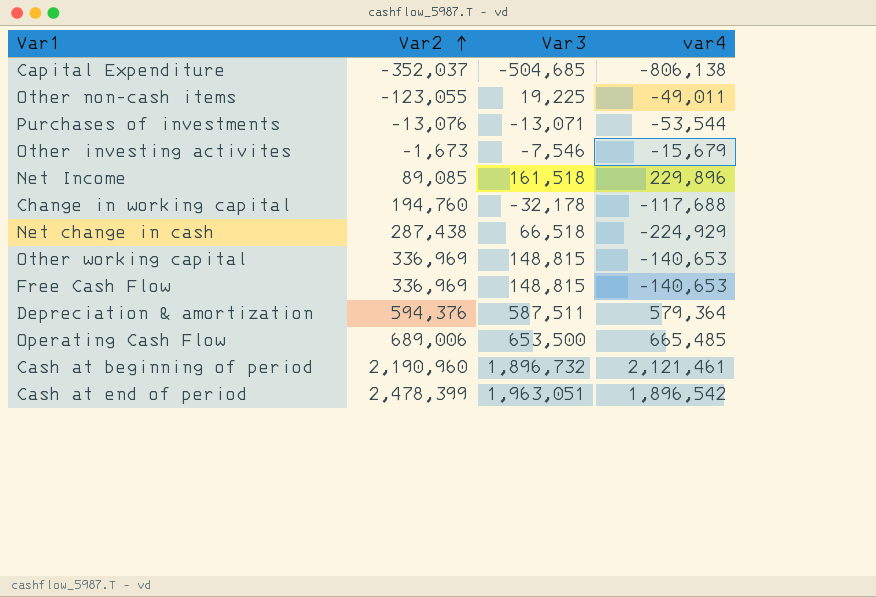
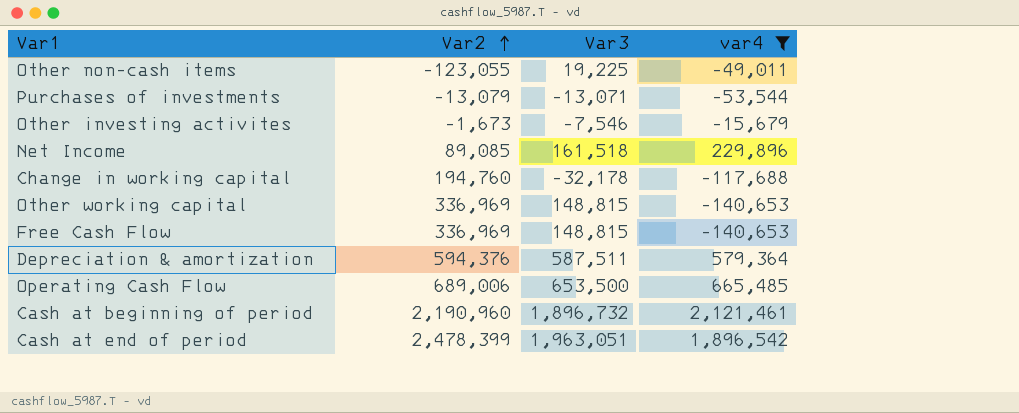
filter: none -> var4 >= -140,653
Purchases of investments | Var2: -13,076 -> -13,079

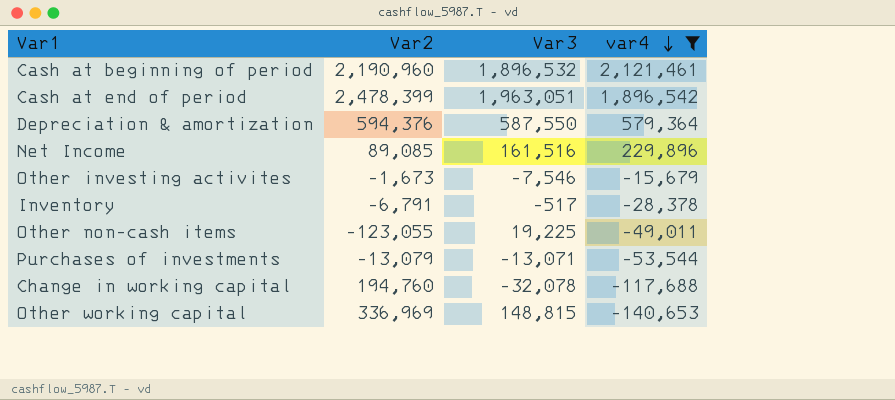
row order: Var2 ascending -> var4 descending
row Free Cash Flow: 336,969 | 148,815 | -140,653 -> none
row Operating Cash Flow: 689,006 | 653,500 | 665,485 -> none
Cash at beginning of period | Var3: 1,896,732 -> 1,896,532
Depreciation & amortization | Var3: 587,511 -> 587,550
Net Income | Var3: 161,518 -> 161,516
row Inventory: none -> -6,791 | -517 | -28,378
Change in working capital | Var3: -32,178 -> -32,078

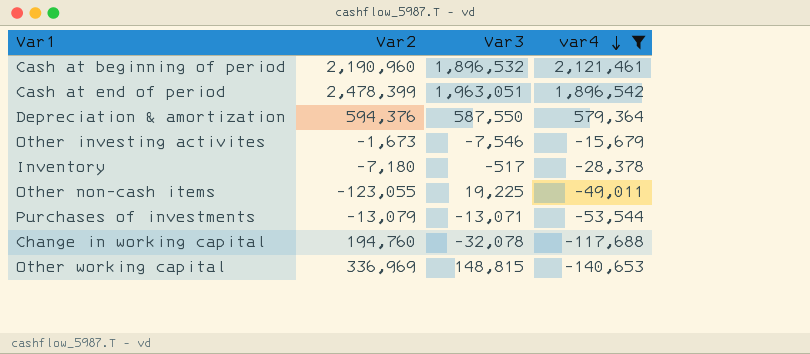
row Net Income: 89,085 | 161,516 | 229,896 -> none
Inventory | Var2: -6,791 -> -7,180

